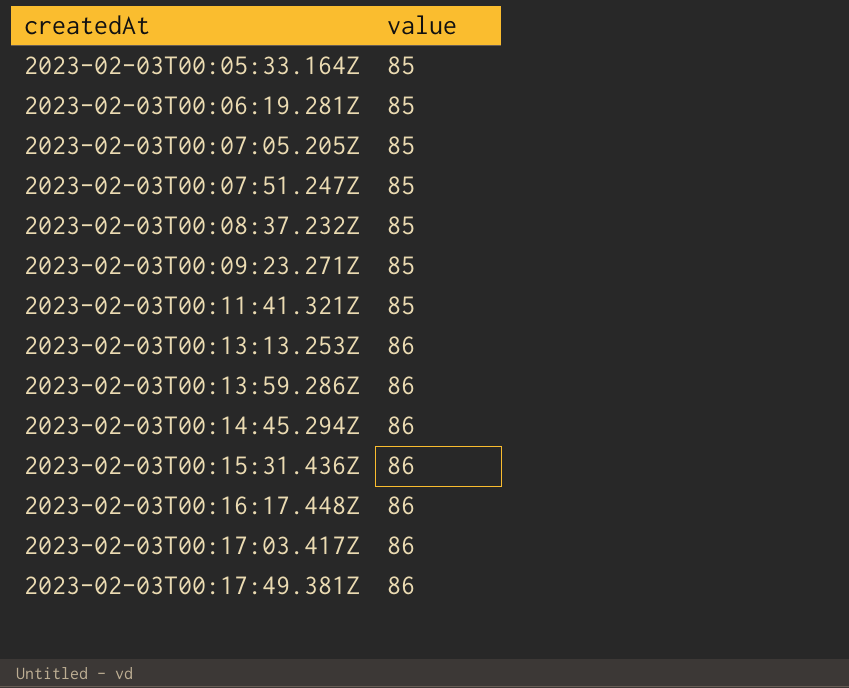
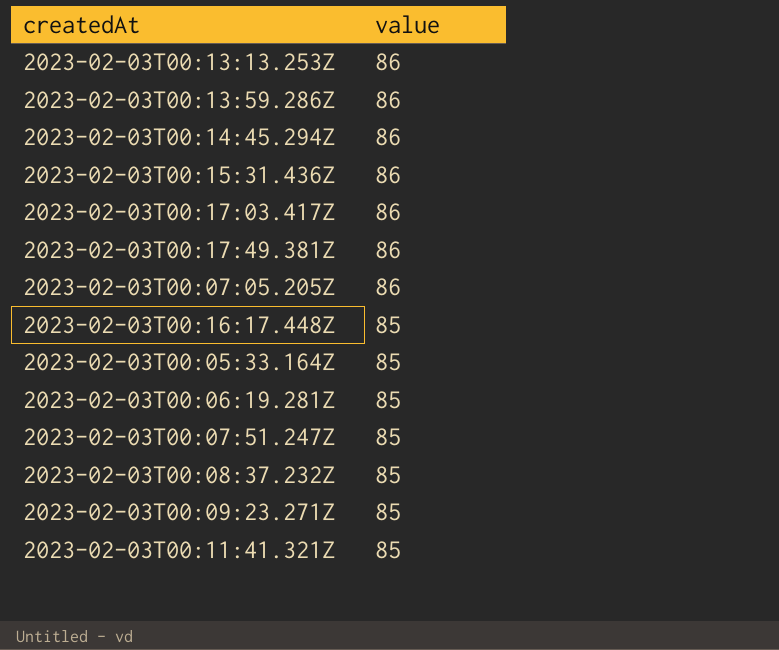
row order: createdAt ascending -> value descending
2023-02-03T00:07:05.205Z | value: 85 -> 86
2023-02-03T00:16:17.448Z | value: 86 -> 85

